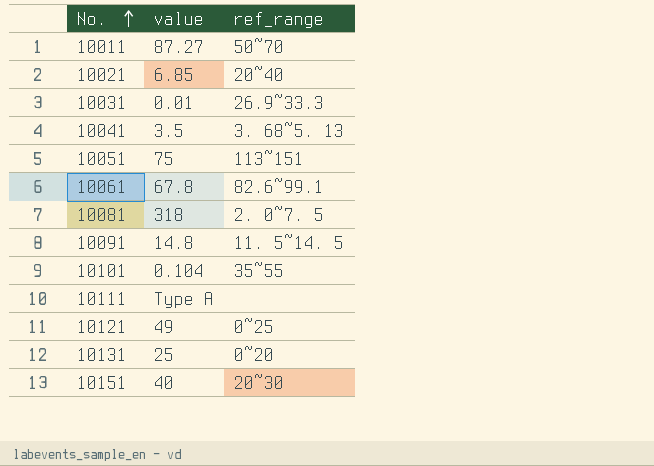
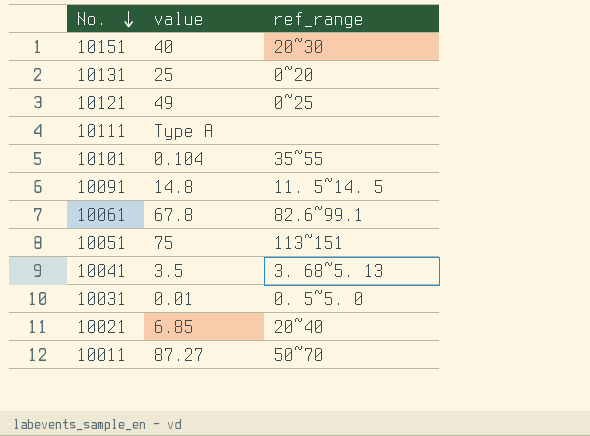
row order: No. ascending -> No. descending
row 10081: 318 | 2. 0~7. 5 -> none
10031 | ref_range: 26.9~33.3 -> 0. 5~5. 0

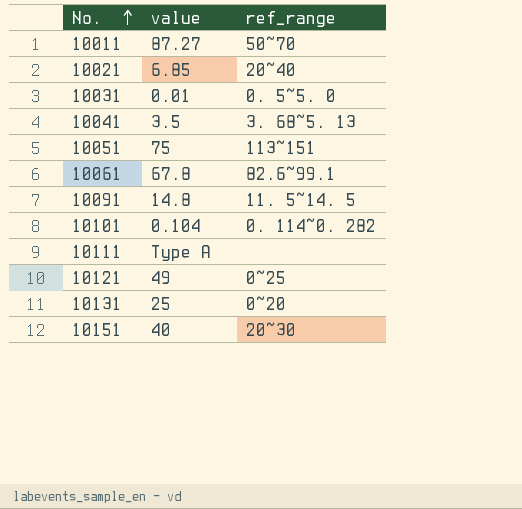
row order: No. descending -> No. ascending
10101 | ref_range: 35~55 -> 0. 114~0. 282

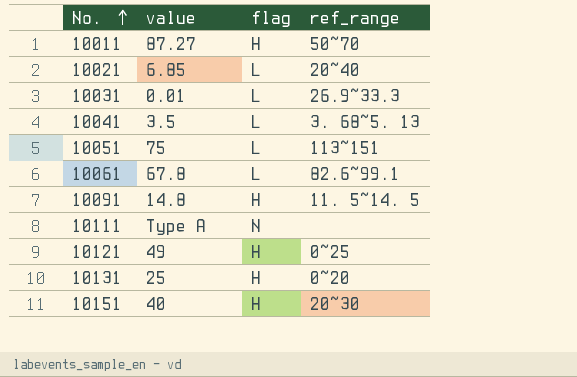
column flag | position: none -> 3
row 10101: 0.104 | 0. 114~0. 282 -> none
10031 | ref_range: 0. 5~5. 0 -> 26.9~33.3

